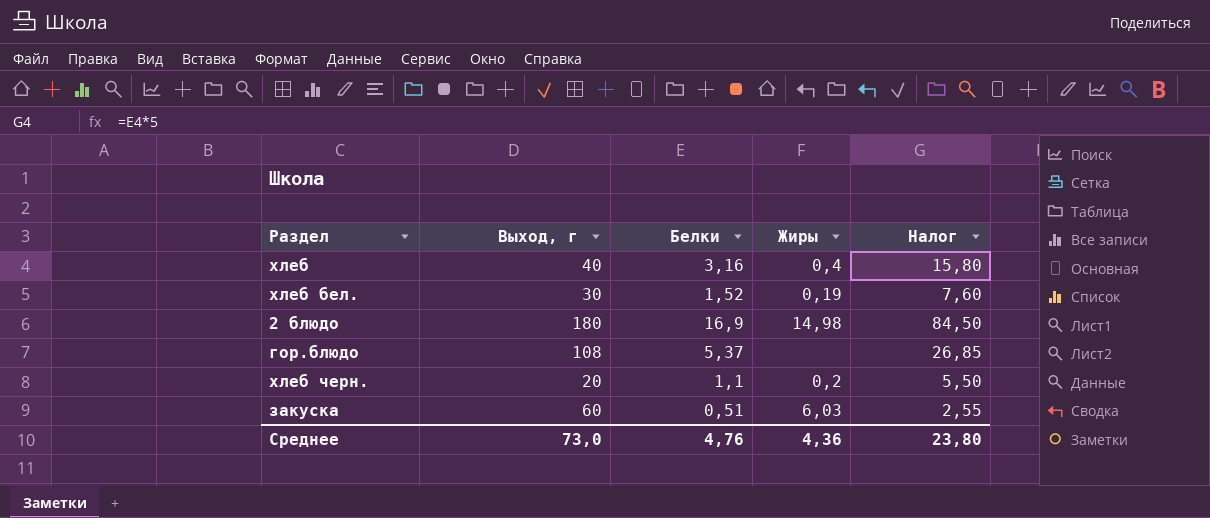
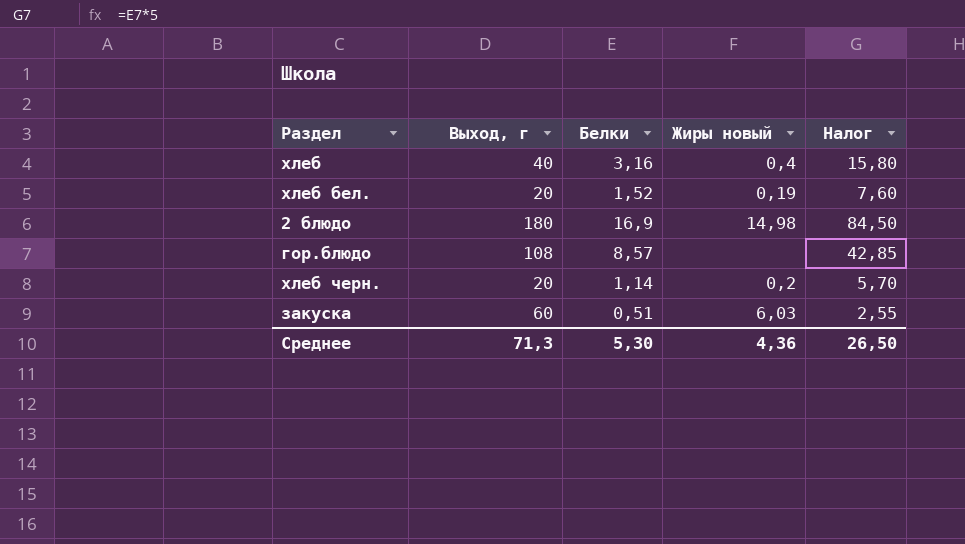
column name: Жиры -> Жиры новый
хлеб бел. | Выход, г: 30 -> 20
гор.блюдо | Белки: 5,37 -> 8,57
гор.блюдо | Налог: 26,85 -> 42,85
хлеб черн. | Белки: 1,1 -> 1,14
хлеб черн. | Налог: 5,50 -> 5,70
Среднее | Выход, г: 73,0 -> 71,3
Среднее | Белки: 4,76 -> 5,30
Среднее | Налог: 23,80 -> 26,50

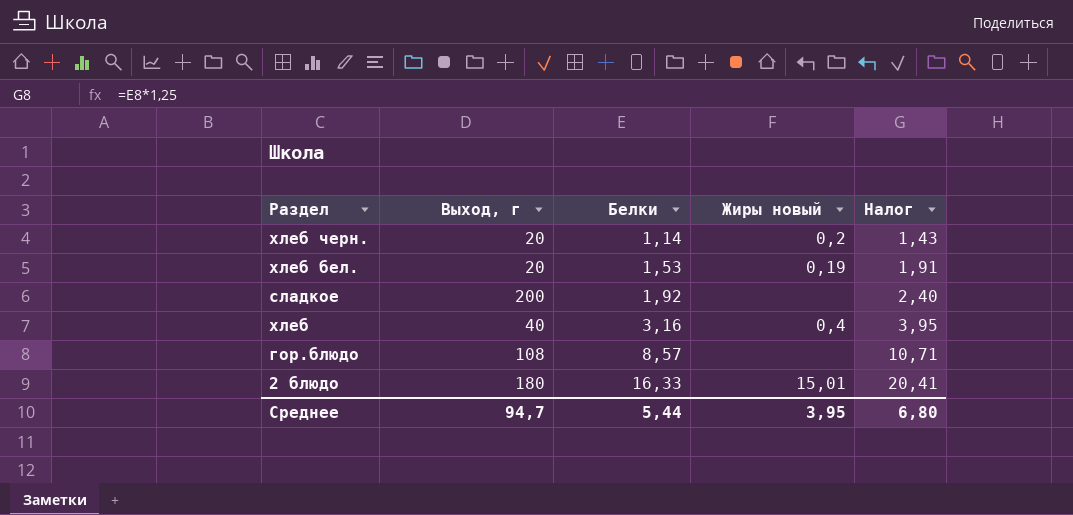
row order: none -> Белки ascending
column Налог | formula: [Белки] * 5 -> [Белки] * 1,25
row закуска: 60 | 0,51 | 6,03 | 2,55 -> none
хлеб бел. | Белки: 1,52 -> 1,53
row сладкое: none -> 200 | 1,92 | none | 2,40
2 блюдо | Белки: 16,9 -> 16,33
2 блюдо | Жиры новый: 14,98 -> 15,01
Среднее | Выход, г: 71,3 -> 94,7
Среднее | Белки: 5,30 -> 5,44
Среднее | Жиры новый: 4,36 -> 3,95
Среднее | Налог: 26,50 -> 6,80

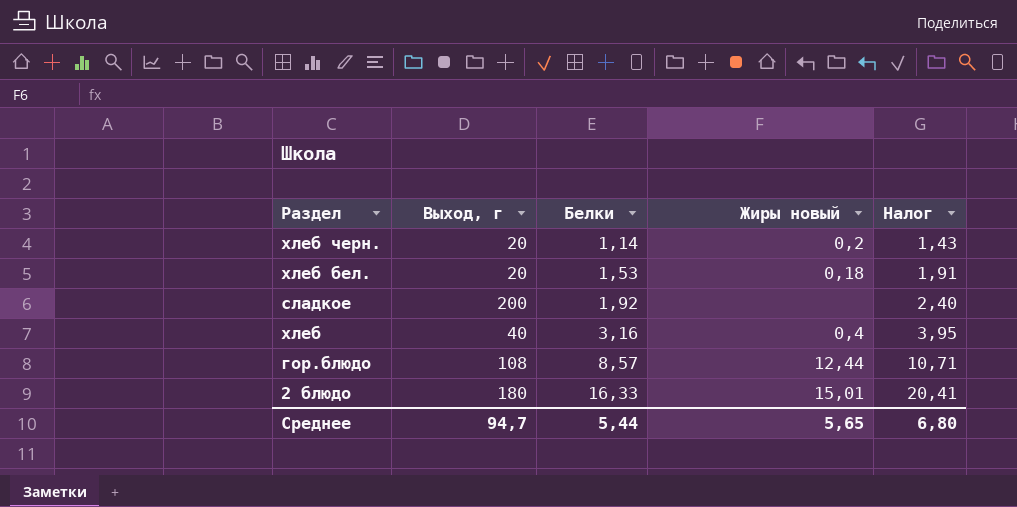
хлеб бел. | Жиры новый: 0,19 -> 0,18
гор.блюдо | Жиры новый: none -> 12,44
Среднее | Жиры новый: 3,95 -> 5,65

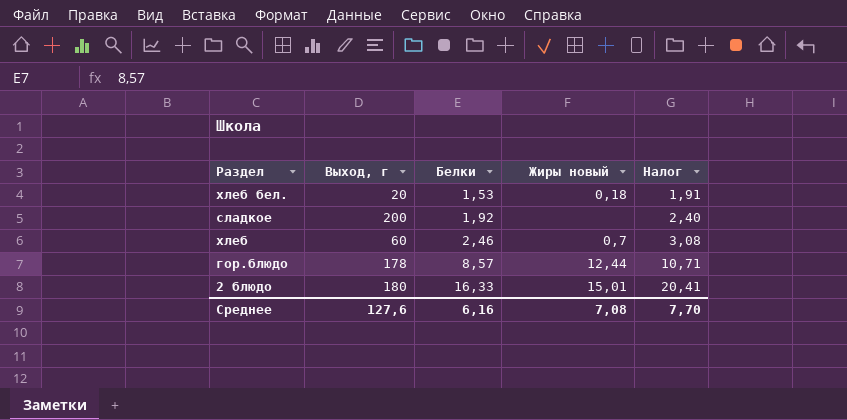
row хлеб черн.: 20 | 1,14 | 0,2 | 1,43 -> none
хлеб | Выход, г: 40 -> 60
хлеб | Белки: 3,16 -> 2,46
хлеб | Жиры новый: 0,4 -> 0,7
хлеб | Налог: 3,95 -> 3,08
гор.блюдо | Выход, г: 108 -> 178
Среднее | Выход, г: 94,7 -> 127,6
Среднее | Белки: 5,44 -> 6,16
Среднее | Жиры новый: 5,65 -> 7,08
Среднее | Налог: 6,80 -> 7,70

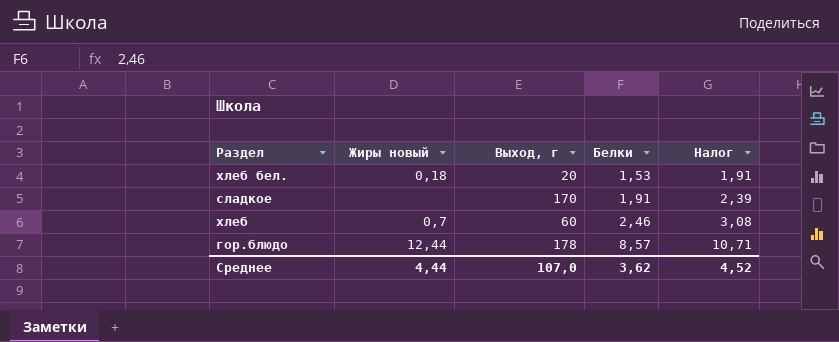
column Жиры новый | position: 4 -> 2
row 2 блюдо: 180 | 16,33 | 15,01 | 20,41 -> none
сладкое | Выход, г: 200 -> 170
сладкое | Белки: 1,92 -> 1,91
сладкое | Налог: 2,40 -> 2,39
Среднее | Жиры новый: 7,08 -> 4,44
Среднее | Выход, г: 127,6 -> 107,0
Среднее | Белки: 6,16 -> 3,62
Среднее | Налог: 7,70 -> 4,52

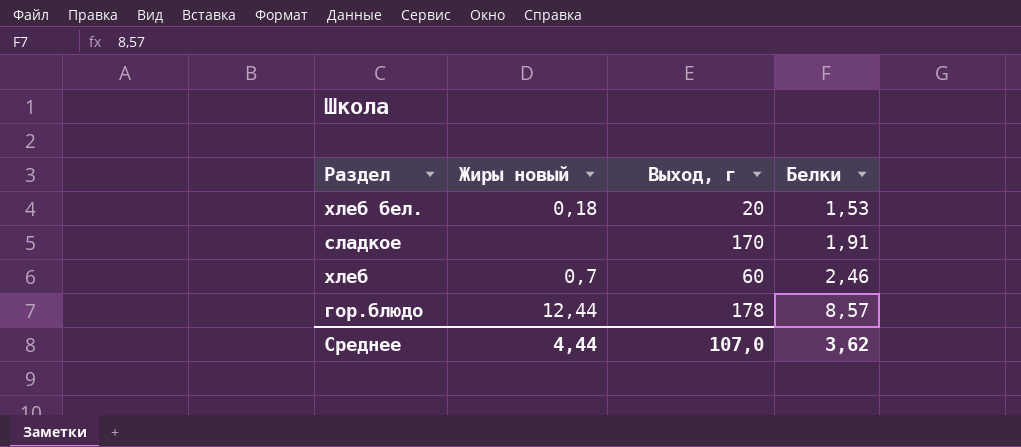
column Налог | formula: [Белки] * 1,25 -> none

